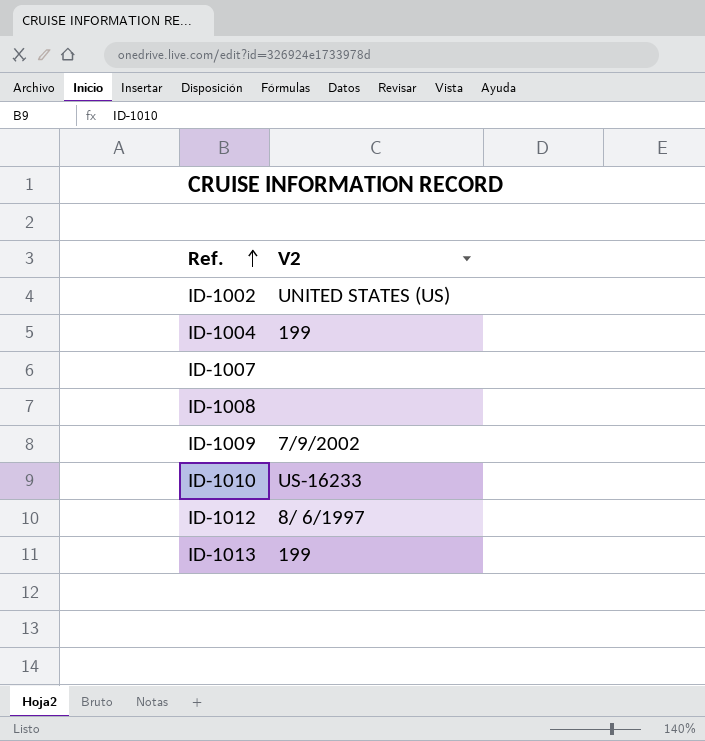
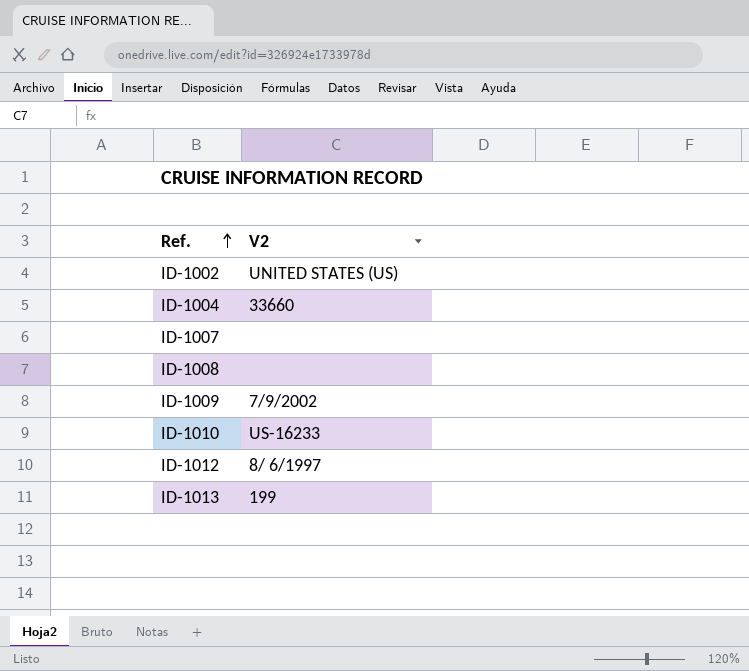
ID-1004 | V2: 199 -> 33660

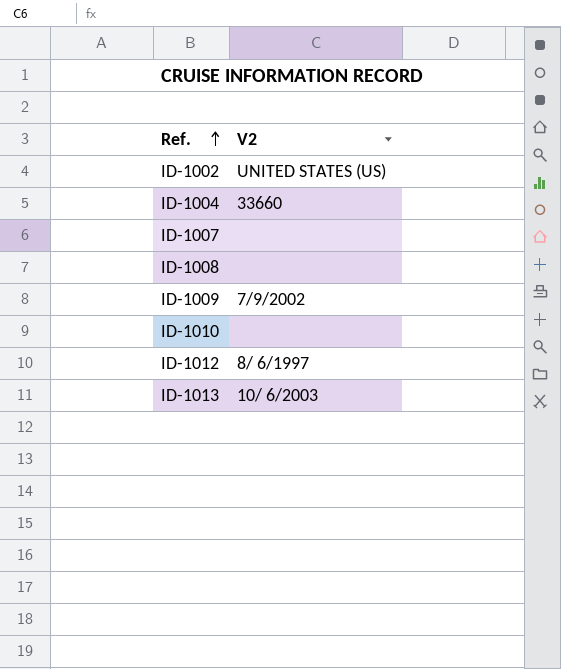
ID-1010 | V2: US-16233 -> none
ID-1013 | V2: 199 -> 10/ 6/2003

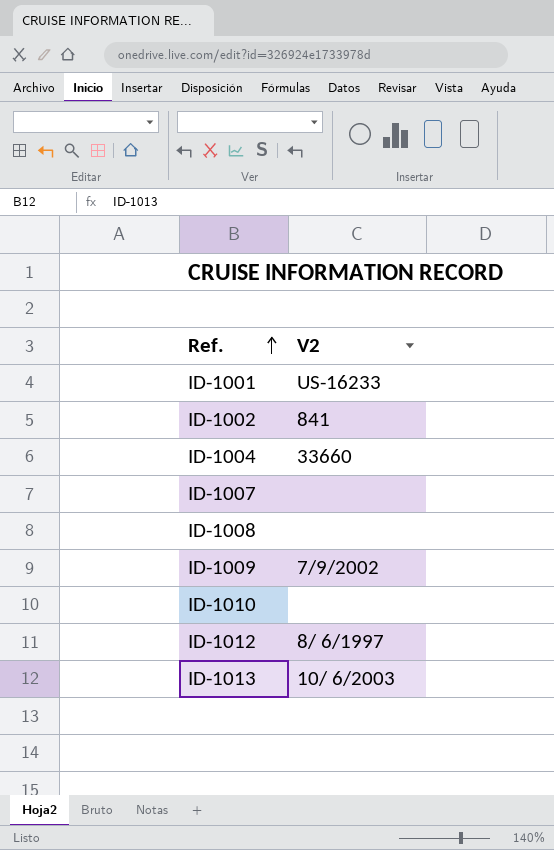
row ID-1001: none -> US-16233
ID-1002 | V2: UNITED STATES (US) -> 841

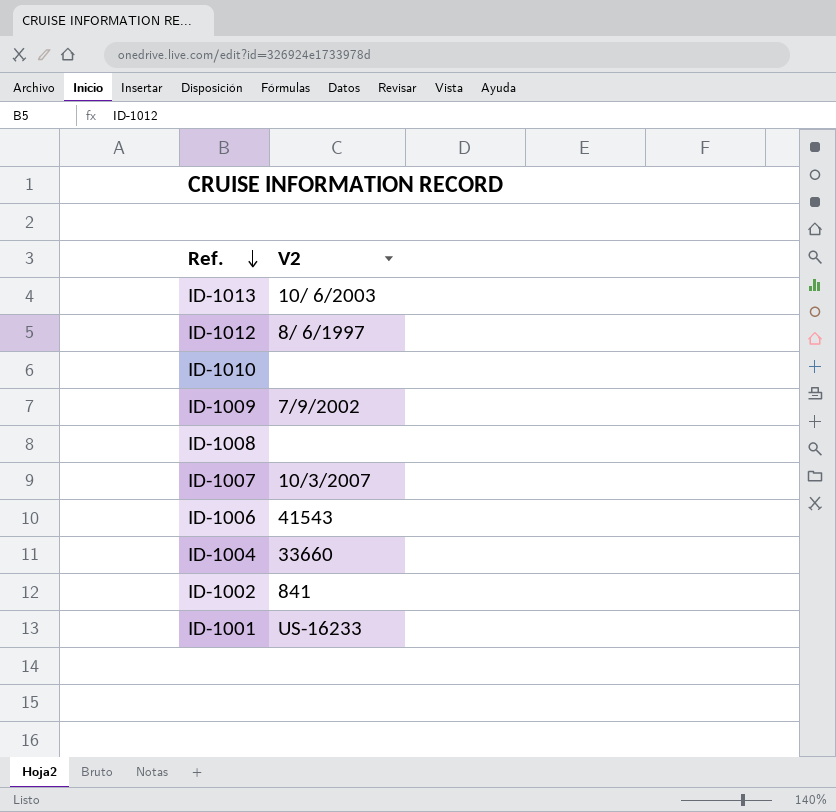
row order: Ref. ascending -> Ref. descending
ID-1007 | V2: none -> 10/3/2007
row ID-1006: none -> 41543

